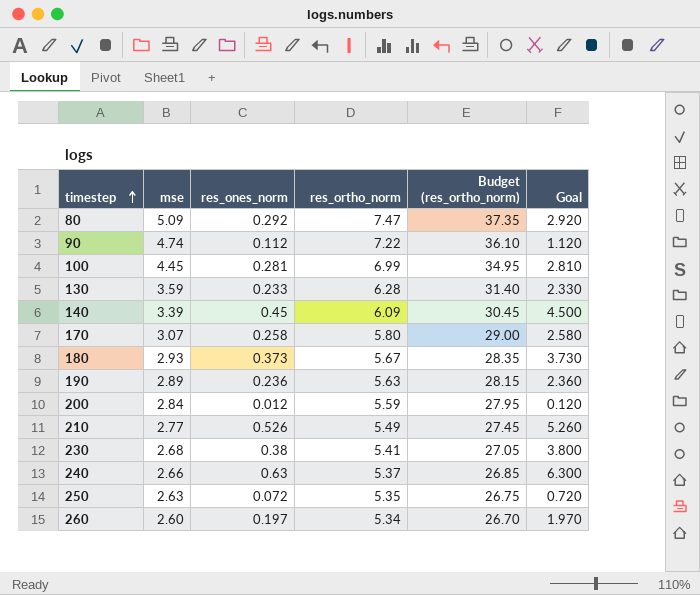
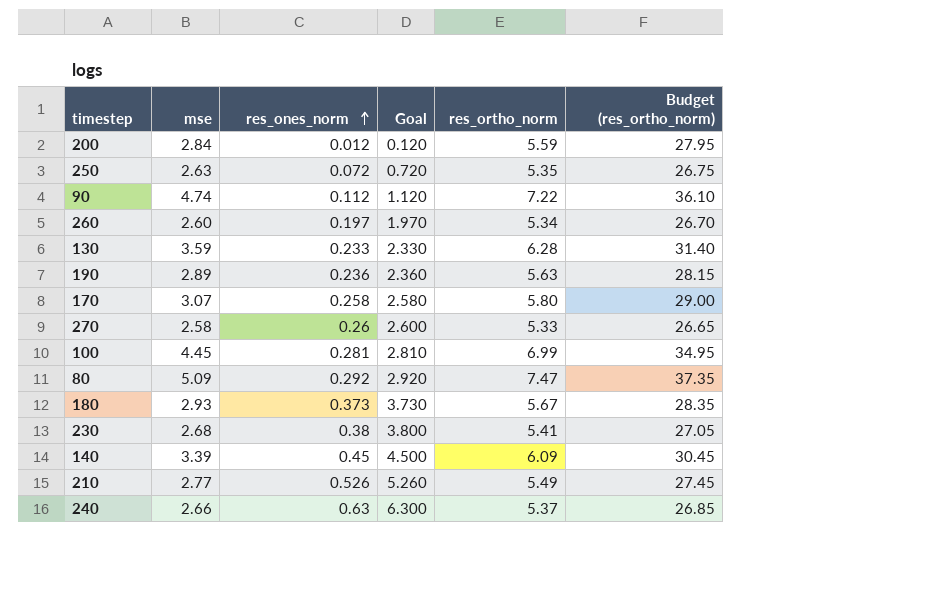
row order: timestep ascending -> res_ones_norm ascending
column Goal | position: 6 -> 4
row 270: none -> 2.58 | 0.26 | 2.600 | 5.33 | 26.65

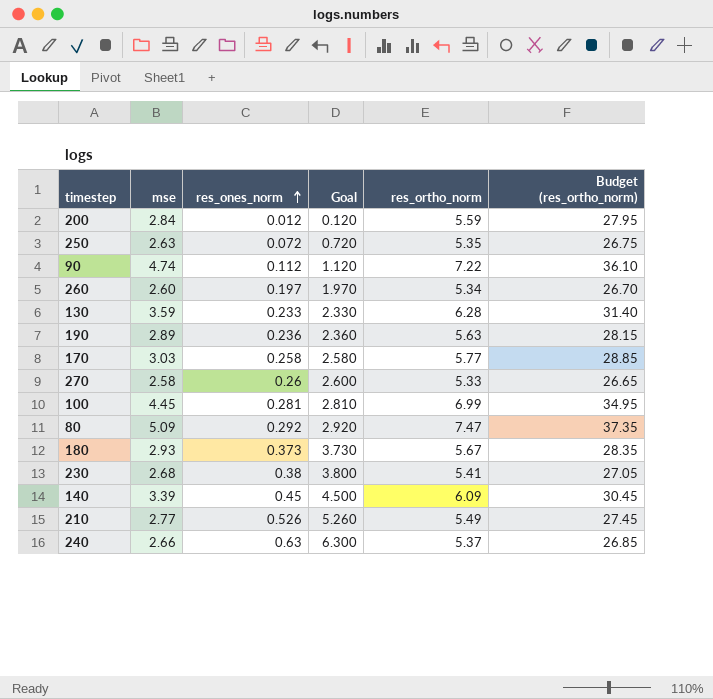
170 | mse: 3.07 -> 3.03
170 | res_ortho_norm: 5.80 -> 5.77
170 | Budget (res_ortho_norm): 29.00 -> 28.85

